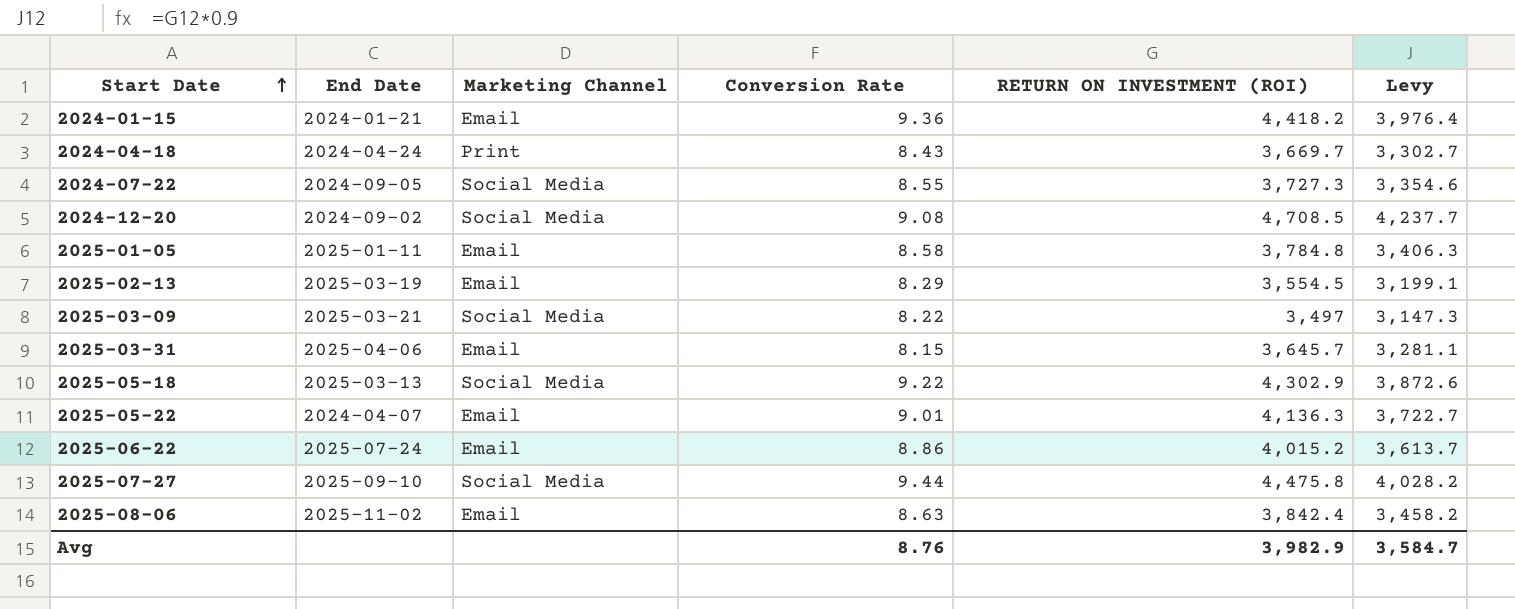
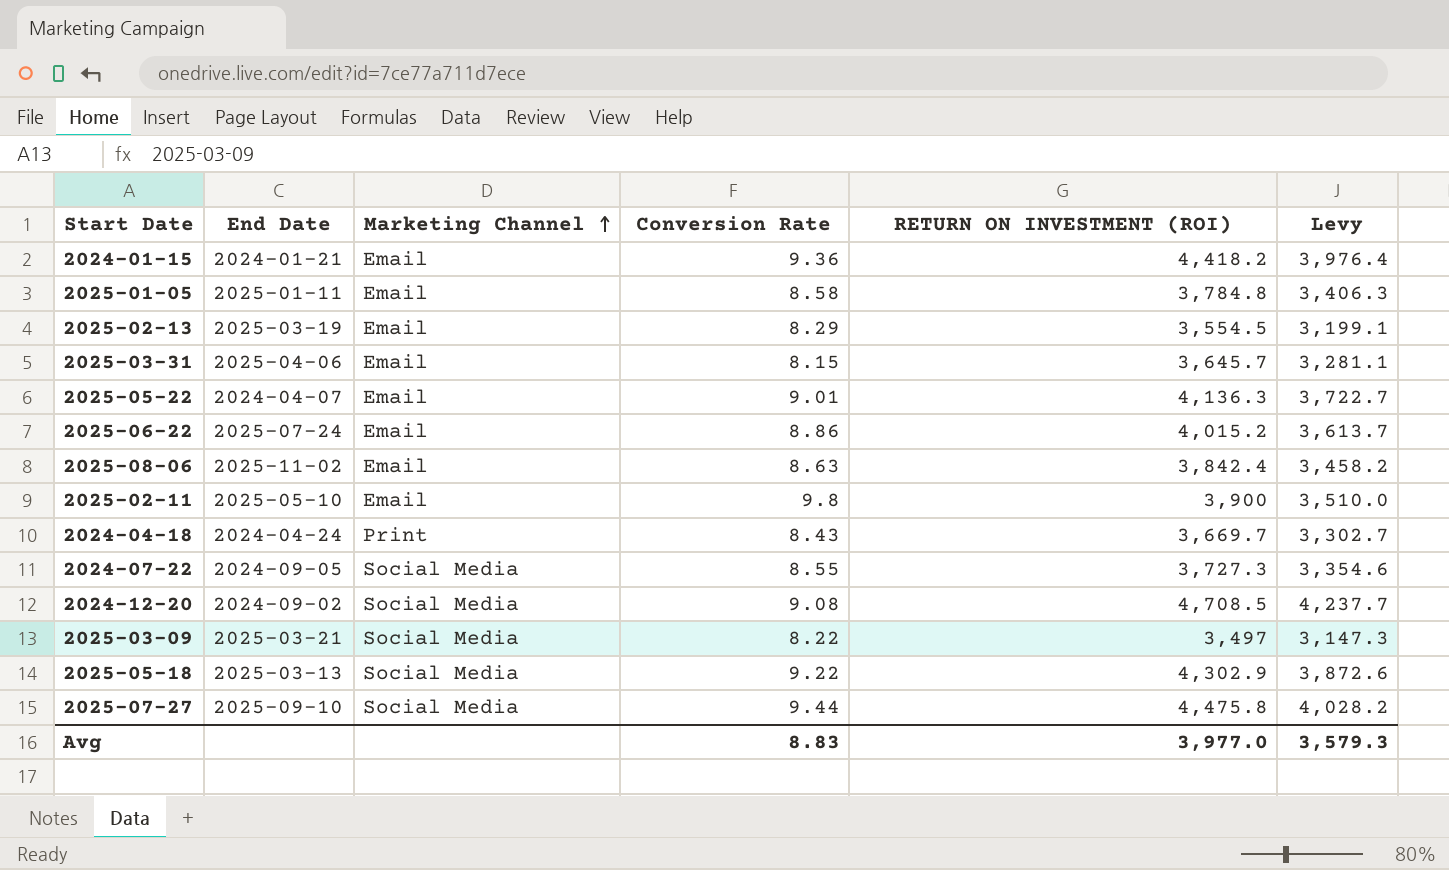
row order: Start Date ascending -> Marketing Channel ascending
row 2025-02-11: none -> 2025-05-10 | Email | 9.8 | 3,900 | 3,510.0
Avg | Conversion Rate: 8.76 -> 8.83
Avg | RETURN ON INVESTMENT (ROI): 3,982.9 -> 3,977.0
Avg | Levy: 3,584.7 -> 3,579.3

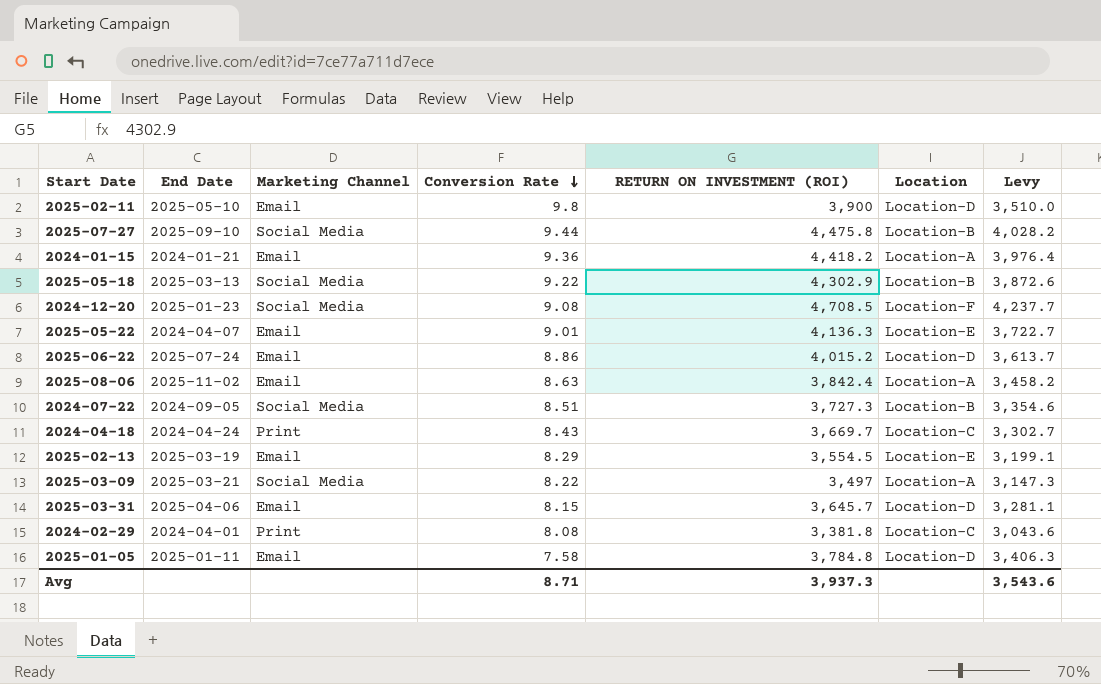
row order: Marketing Channel ascending -> Conversion Rate descending
column Location | position: none -> 6
2024-12-20 | End Date: 2024-09-02 -> 2025-01-23
2024-07-22 | Conversion Rate: 8.55 -> 8.51
row 2024-02-29: none -> 2024-04-01 | Print | 8.08 | 3,381.8 | Location-C | 3,043.6
2025-01-05 | Conversion Rate: 8.58 -> 7.58
Avg | Conversion Rate: 8.83 -> 8.71
Avg | RETURN ON INVESTMENT (ROI): 3,977.0 -> 3,937.3
Avg | Levy: 3,579.3 -> 3,543.6

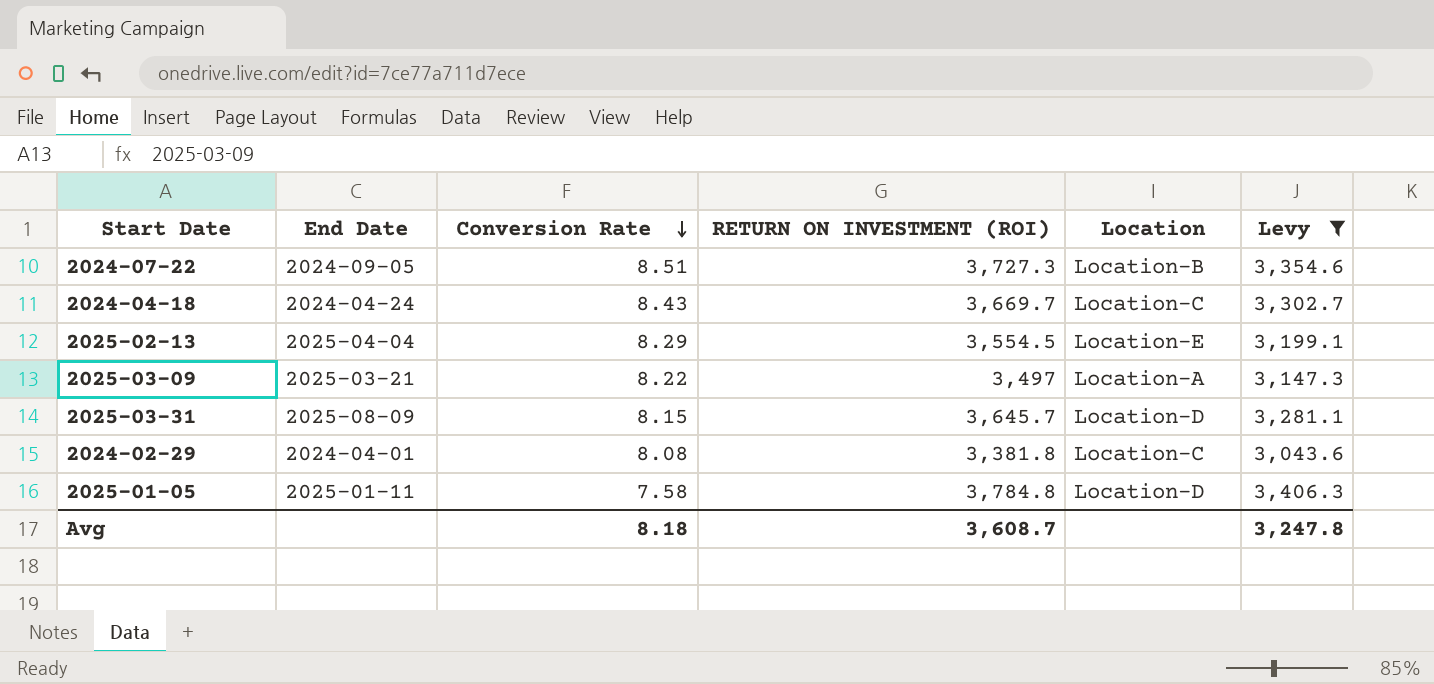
filter: none -> Levy <= 3,406.3
column Marketing Channel | position: 3 -> none
2025-02-13 | End Date: 2025-03-19 -> 2025-04-04
2025-03-31 | End Date: 2025-04-06 -> 2025-08-09
Avg | Conversion Rate: 8.71 -> 8.18
Avg | RETURN ON INVESTMENT (ROI): 3,937.3 -> 3,608.7
Avg | Levy: 3,543.6 -> 3,247.8

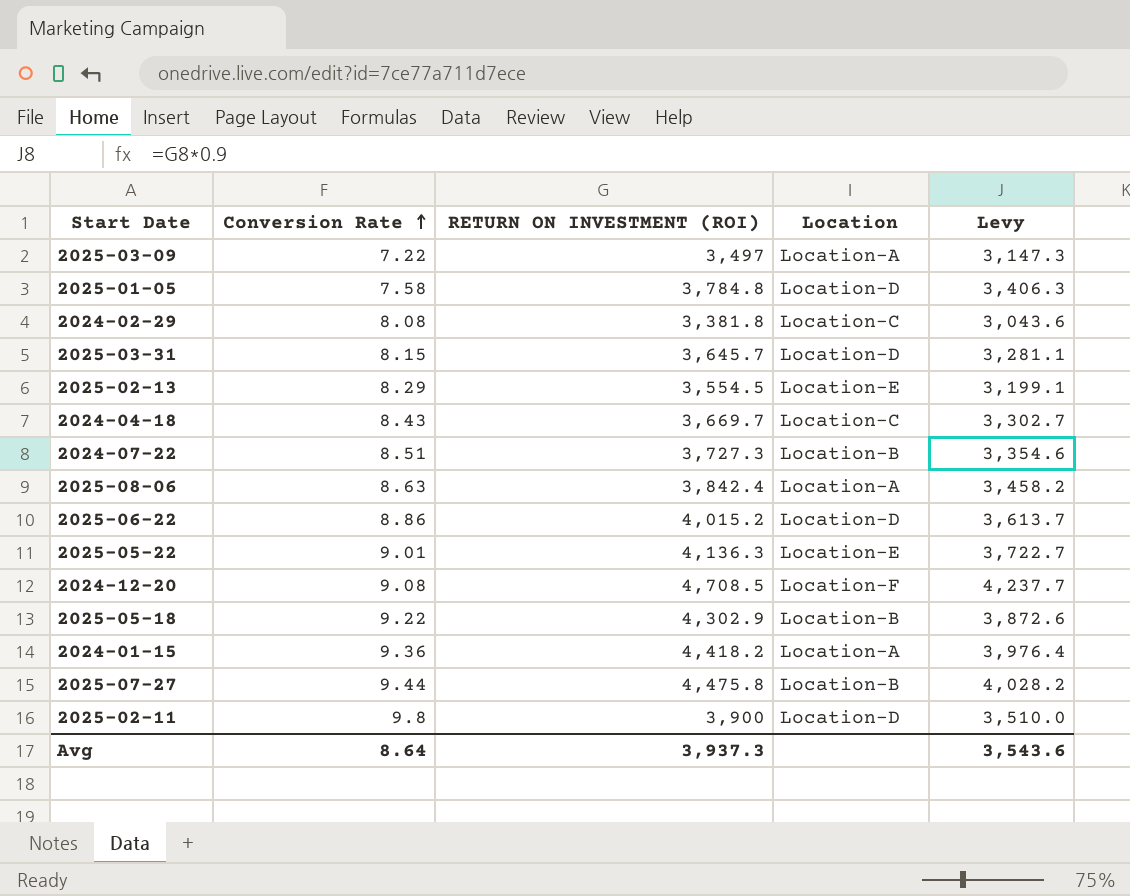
filter: Levy <= 3,406.3 -> none
row order: Conversion Rate descending -> Conversion Rate ascending
column End Date | position: 2 -> none
2025-03-09 | Conversion Rate: 8.22 -> 7.22
Avg | Conversion Rate: 8.18 -> 8.64
Avg | RETURN ON INVESTMENT (ROI): 3,608.7 -> 3,937.3
Avg | Levy: 3,247.8 -> 3,543.6

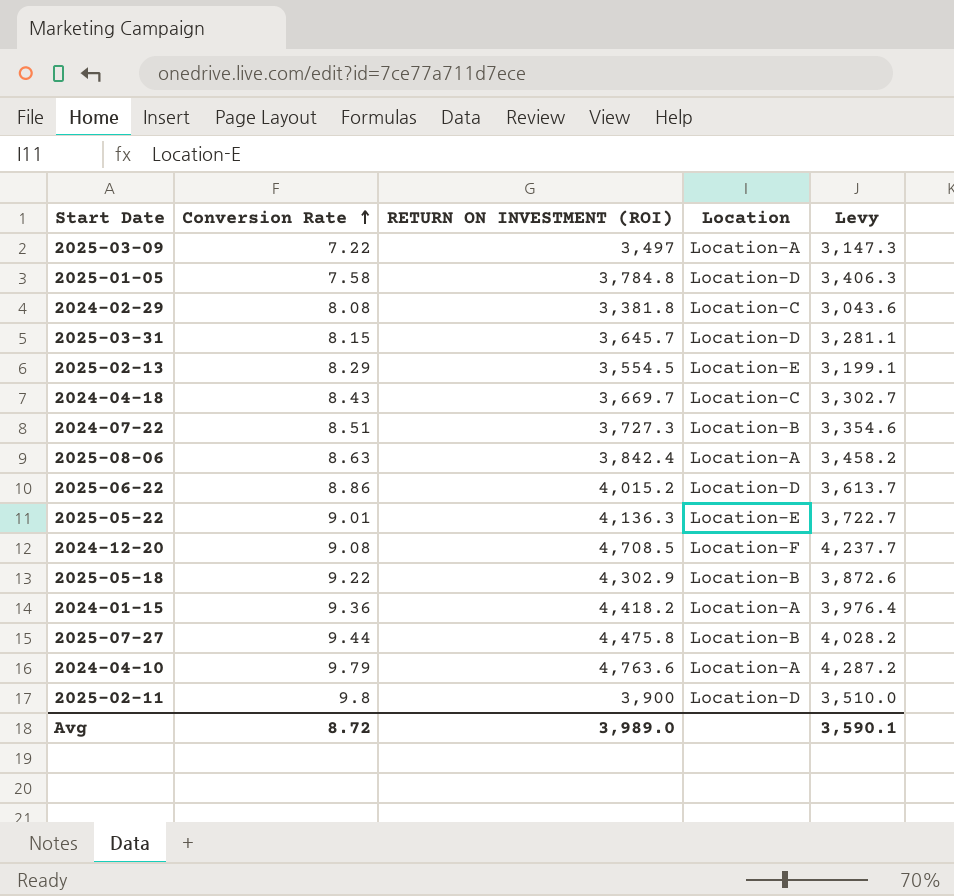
row 2024-04-10: none -> 9.79 | 4,763.6 | Location-A | 4,287.2
Avg | Conversion Rate: 8.64 -> 8.72
Avg | RETURN ON INVESTMENT (ROI): 3,937.3 -> 3,989.0
Avg | Levy: 3,543.6 -> 3,590.1

